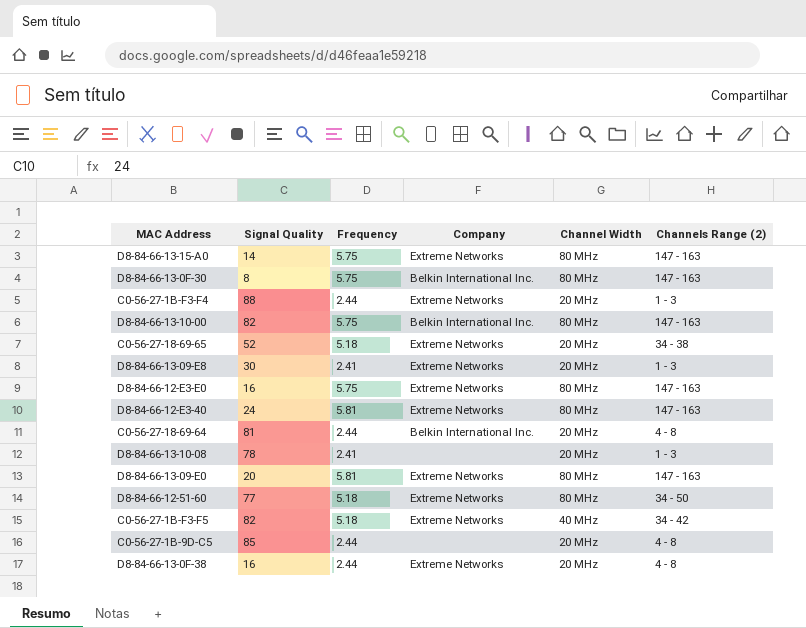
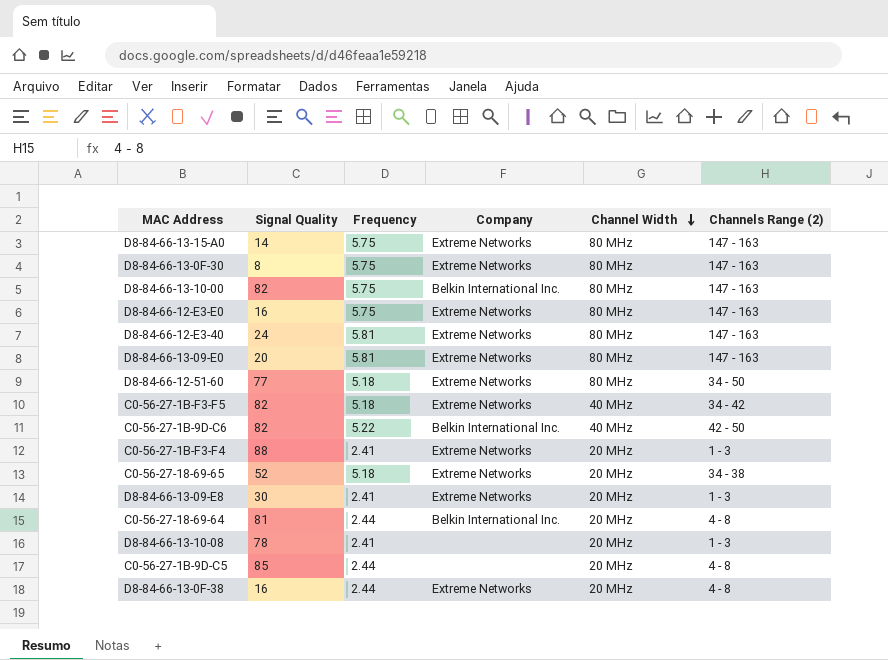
row order: none -> Channel Width descending
D8-84-66-13-0F-30 | Company: Belkin International Inc. -> Extreme Networks
row C0-56-27-1B-9D-C6: none -> 82 | 5.22 | Belkin International Inc. | 40 MHz | 42 - 50
C0-56-27-1B-F3-F4 | Frequency: 2.44 -> 2.41

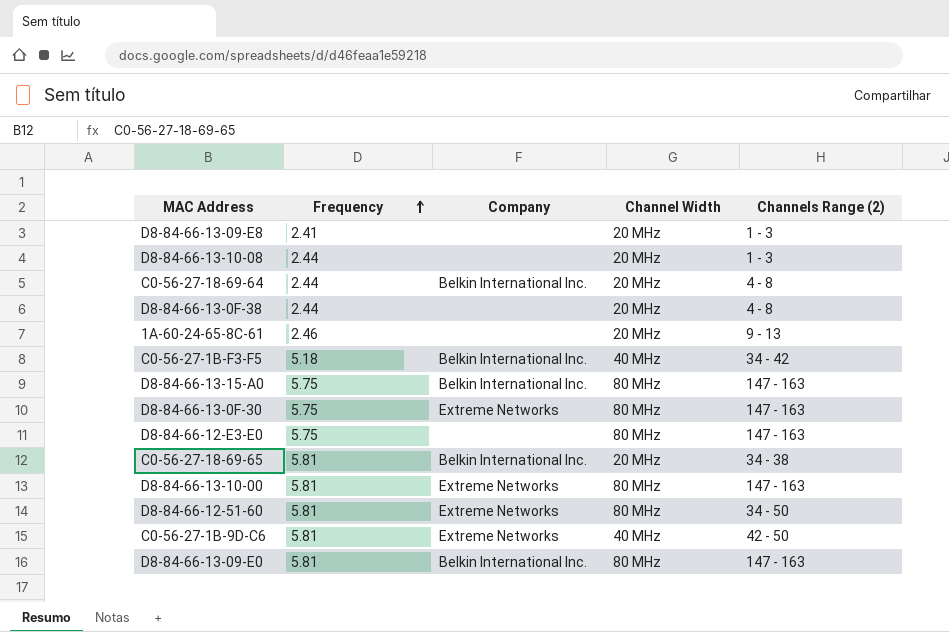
row order: Channel Width descending -> Frequency ascending
column Signal Quality | position: 2 -> none
row D8-84-66-12-E3-40: 24 | 5.81 | Extreme Networks | 80 MHz | 147 - 163 -> none
row C0-56-27-1B-F3-F4: 88 | 2.41 | Extreme Networks | 20 MHz | 1 - 3 -> none
row C0-56-27-1B-9D-C5: 85 | 2.44 | none | 20 MHz | 4 - 8 -> none
D8-84-66-13-09-E8 | Company: Extreme Networks -> none
D8-84-66-13-10-08 | Frequency: 2.41 -> 2.44
D8-84-66-13-0F-38 | Company: Extreme Networks -> none
row 1A-60-24-65-8C-61: none -> 2.46 | none | 20 MHz | 9 - 13
C0-56-27-1B-F3-F5 | Company: Extreme Networks -> Belkin International Inc.
D8-84-66-13-15-A0 | Company: Extreme Networks -> Belkin International Inc.
D8-84-66-12-E3-E0 | Company: Extreme Networks -> none
C0-56-27-18-69-65 | Frequency: 5.18 -> 5.81
C0-56-27-18-69-65 | Company: Extreme Networks -> Belkin International Inc.
D8-84-66-13-10-00 | Frequency: 5.75 -> 5.81
D8-84-66-13-10-00 | Company: Belkin International Inc. -> Extreme Networks
D8-84-66-12-51-60 | Frequency: 5.18 -> 5.81
C0-56-27-1B-9D-C6 | Frequency: 5.22 -> 5.81
C0-56-27-1B-9D-C6 | Company: Belkin International Inc. -> Extreme Networks
D8-84-66-13-09-E0 | Company: Extreme Networks -> Belkin International Inc.

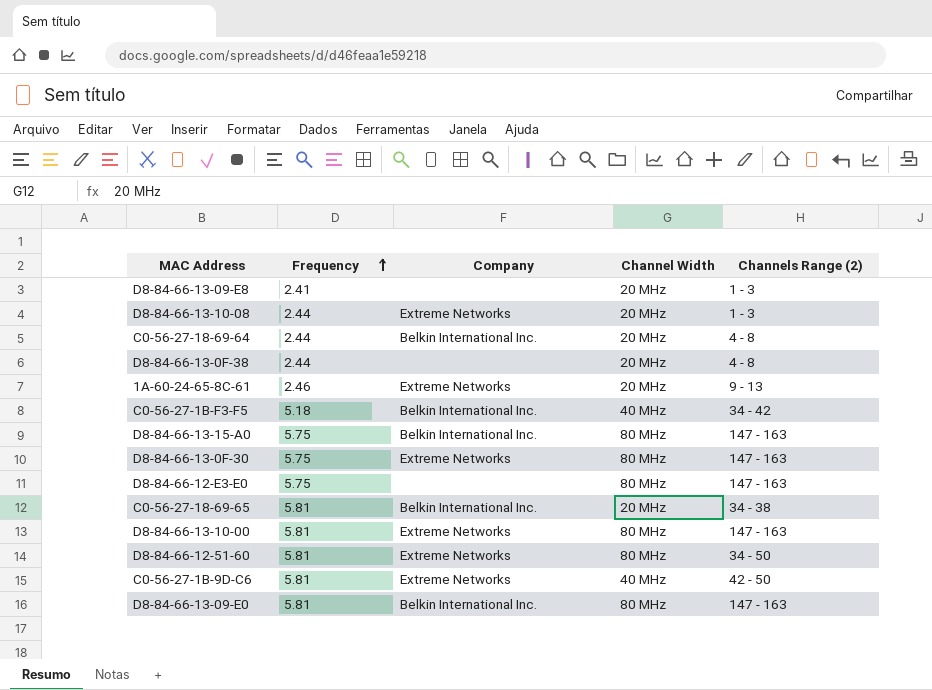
D8-84-66-13-10-08 | Company: none -> Extreme Networks
1A-60-24-65-8C-61 | Company: none -> Extreme Networks

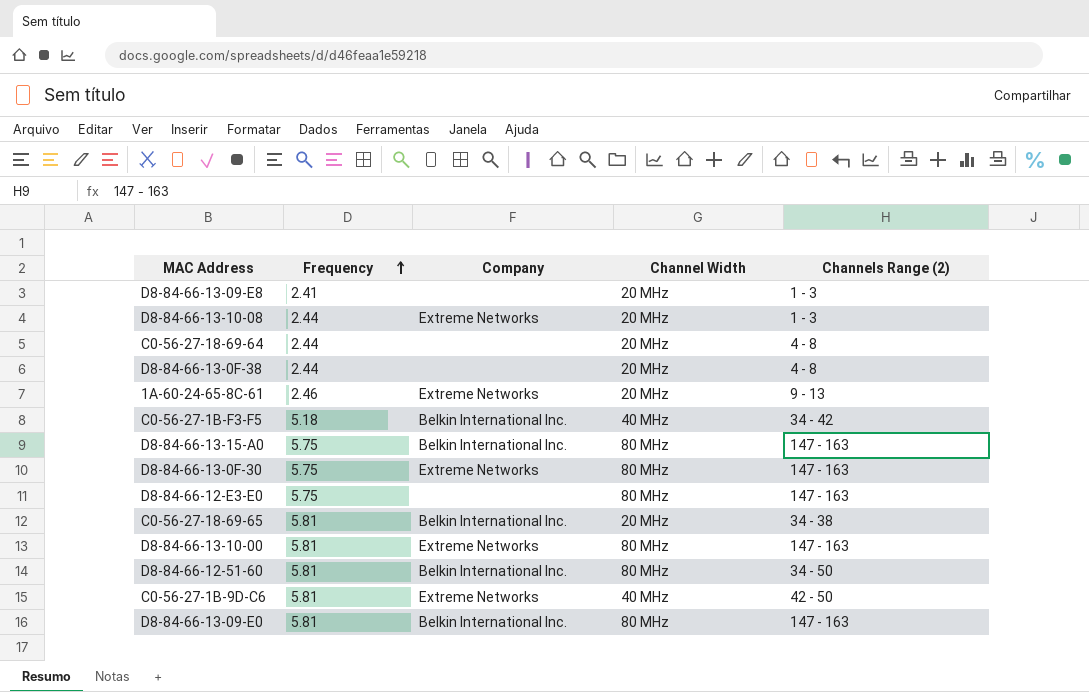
C0-56-27-18-69-64 | Company: Belkin International Inc. -> none
D8-84-66-12-51-60 | Company: Extreme Networks -> Belkin International Inc.

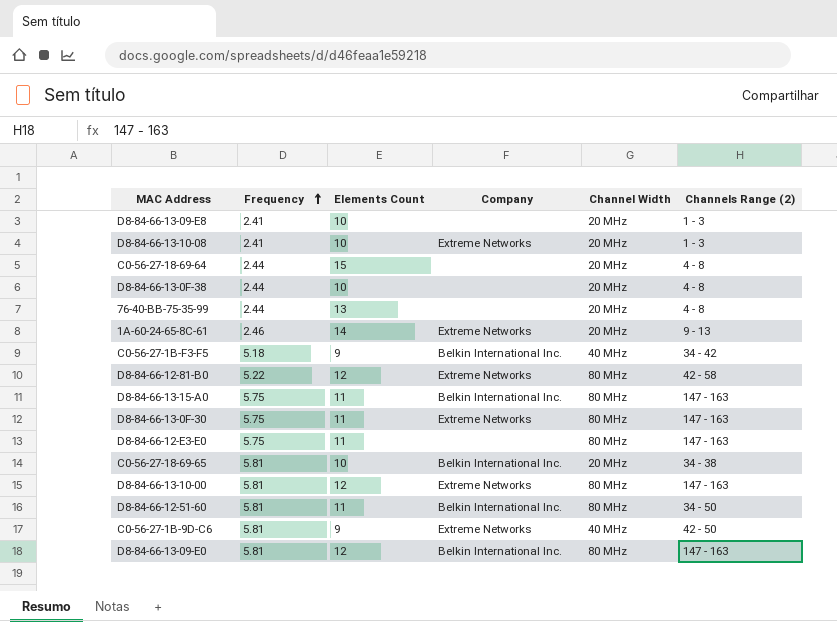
column Elements Count | position: none -> 3
D8-84-66-13-10-08 | Frequency: 2.44 -> 2.41
row 76-40-BB-75-35-99: none -> 2.44 | 13 | none | 20 MHz | 4 - 8
row D8-84-66-12-81-B0: none -> 5.22 | 12 | Extreme Networks | 80 MHz | 42 - 58

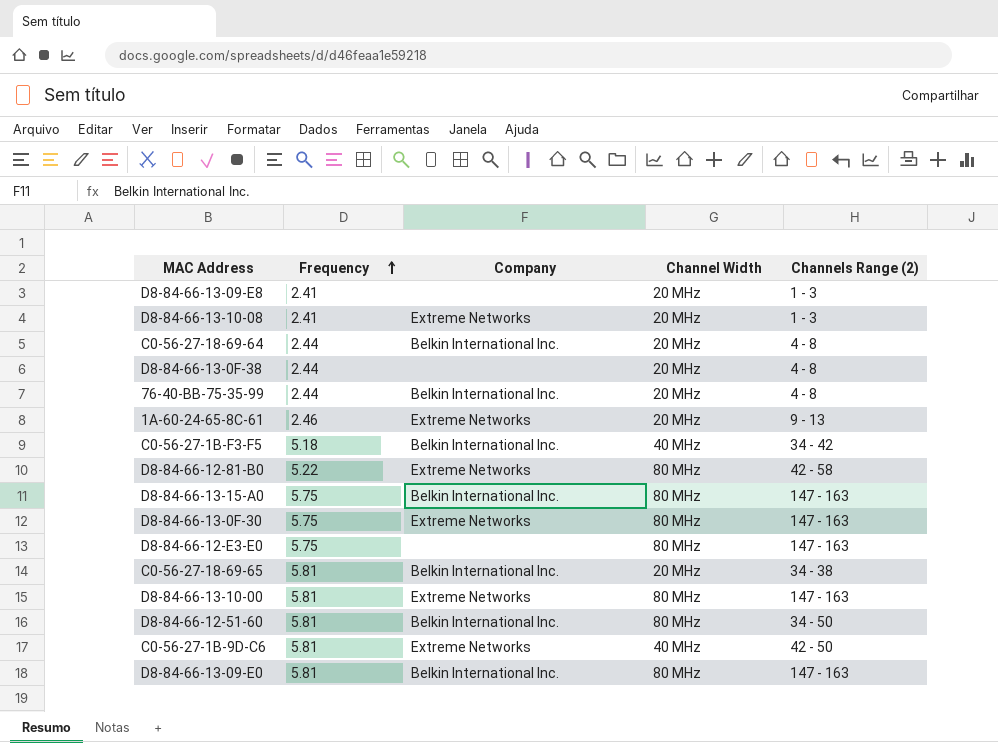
column Elements Count | position: 3 -> none
C0-56-27-18-69-64 | Company: none -> Belkin International Inc.
76-40-BB-75-35-99 | Company: none -> Belkin International Inc.

